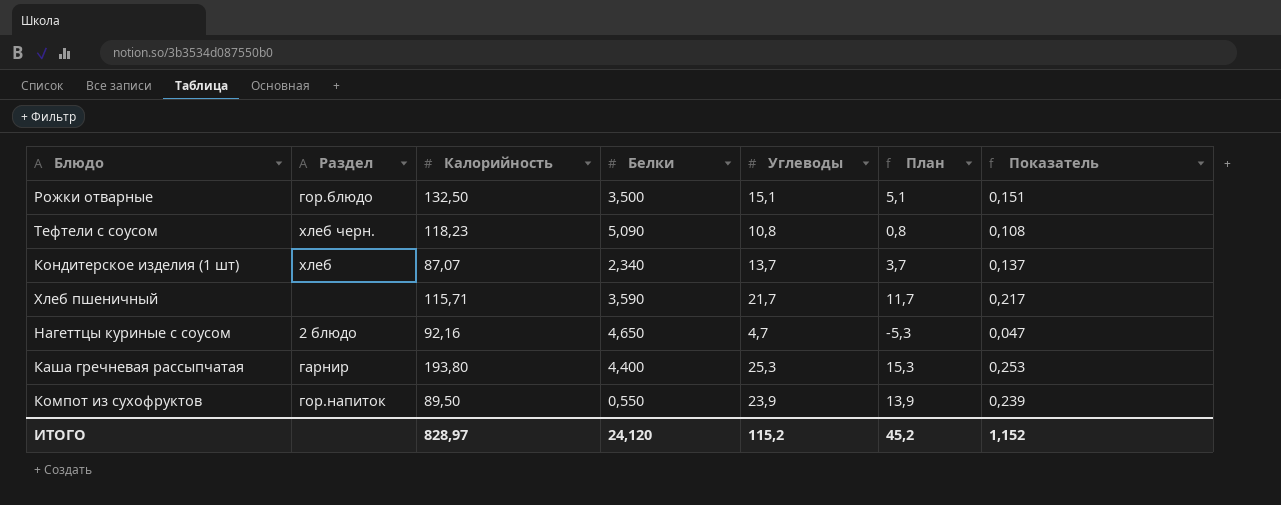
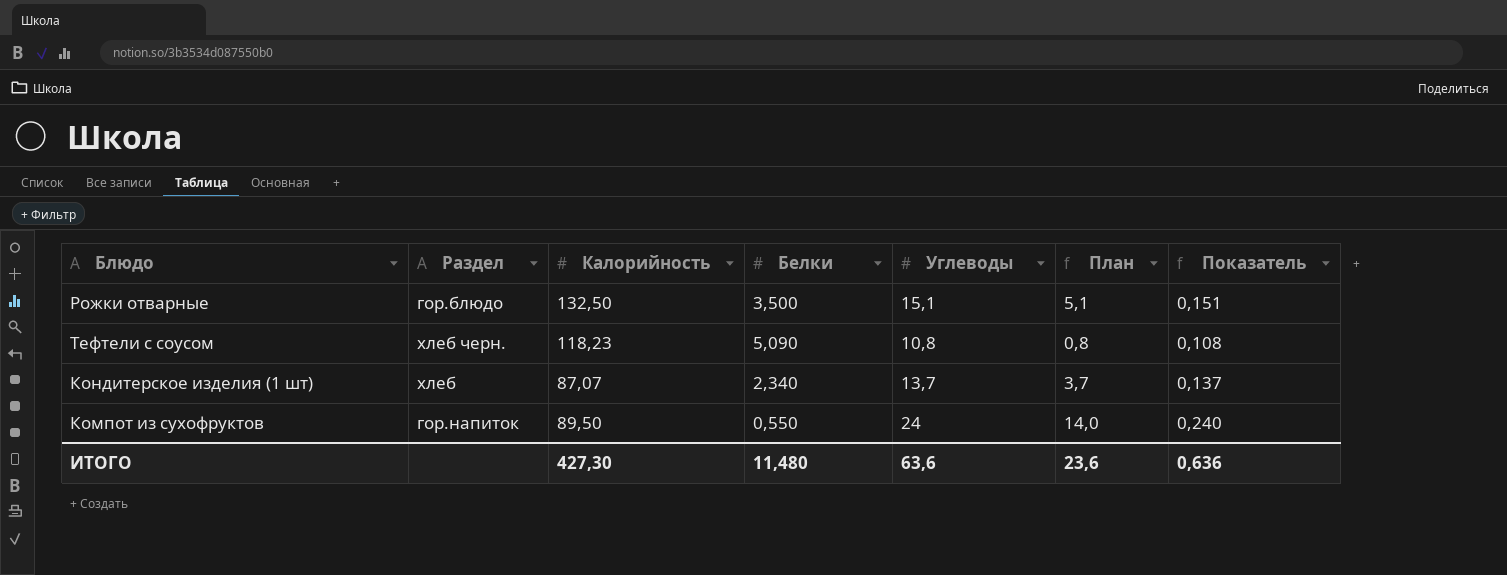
row Хлеб пшеничный: none | 115,71 | 3,590 | 21,7 | 11,7 | 0,217 -> none
row Нагеттцы куриные с соусом: 2 блюдо | 92,16 | 4,650 | 4,7 | -5,3 | 0,047 -> none
row Каша гречневая рассыпчатая: гарнир | 193,80 | 4,400 | 25,3 | 15,3 | 0,253 -> none
Компот из сухофруктов | Углеводы: 23,9 -> 24
Компот из сухофруктов | План: 13,9 -> 14,0
Компот из сухофруктов | Показатель: 0,239 -> 0,240
ИТОГО | Калорийность: 828,97 -> 427,30
ИТОГО | Белки: 24,120 -> 11,480
ИТОГО | Углеводы: 115,2 -> 63,6
ИТОГО | План: 45,2 -> 23,6
ИТОГО | Показатель: 1,152 -> 0,636

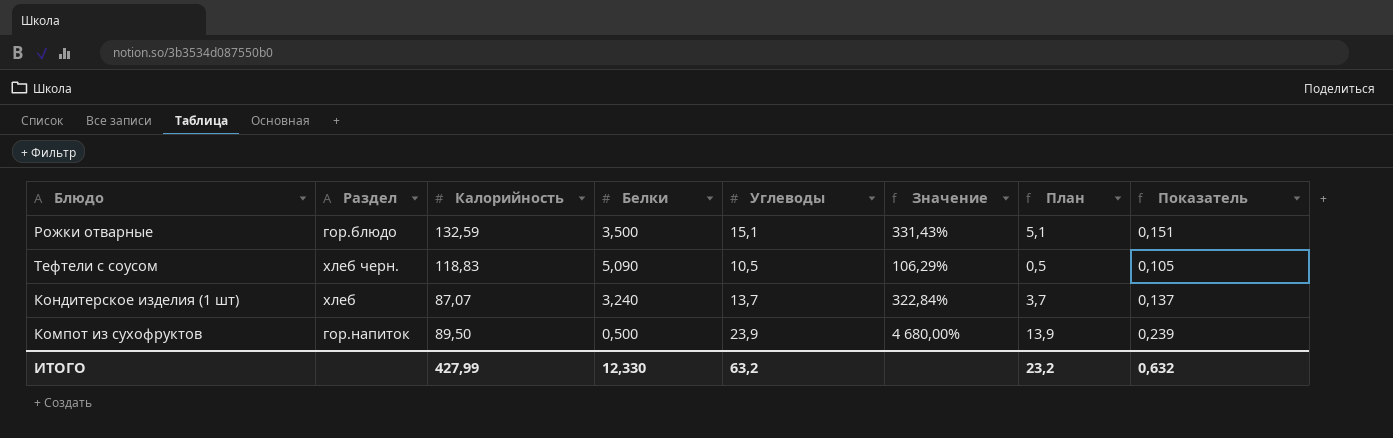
column Значение | formula: none -> ([Углеводы] - [Белки]) / [Белки]
Рожки отварные | Калорийность: 132,50 -> 132,59
Тефтели с соусом | Калорийность: 118,23 -> 118,83
Тефтели с соусом | Углеводы: 10,8 -> 10,5
Тефтели с соусом | План: 0,8 -> 0,5
Тефтели с соусом | Показатель: 0,108 -> 0,105
Кондитерское изделия (1 шт) | Белки: 2,340 -> 3,240
Компот из сухофруктов | Белки: 0,550 -> 0,500
Компот из сухофруктов | Углеводы: 24 -> 23,9
Компот из сухофруктов | План: 14,0 -> 13,9
Компот из сухофруктов | Показатель: 0,240 -> 0,239
ИТОГО | Калорийность: 427,30 -> 427,99
ИТОГО | Белки: 11,480 -> 12,330
ИТОГО | Углеводы: 63,6 -> 63,2
ИТОГО | План: 23,6 -> 23,2
ИТОГО | Показатель: 0,636 -> 0,632

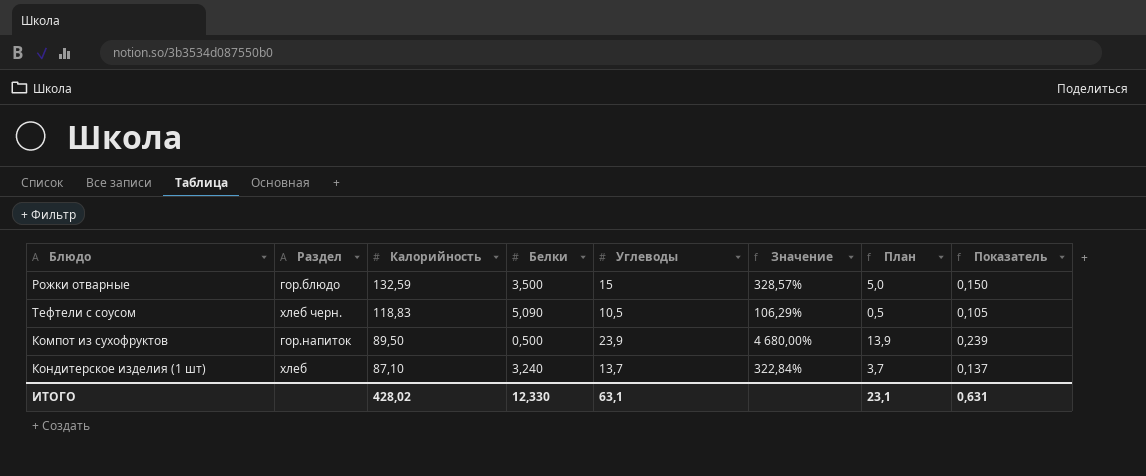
row order: none -> Калорийность descending
Рожки отварные | Углеводы: 15,1 -> 15
Рожки отварные | Значение: 331,43% -> 328,57%
Рожки отварные | План: 5,1 -> 5,0
Рожки отварные | Показатель: 0,151 -> 0,150
Кондитерское изделия (1 шт) | Калорийность: 87,07 -> 87,10
ИТОГО | Калорийность: 427,99 -> 428,02
ИТОГО | Углеводы: 63,2 -> 63,1
ИТОГО | План: 23,2 -> 23,1
ИТОГО | Показатель: 0,632 -> 0,631

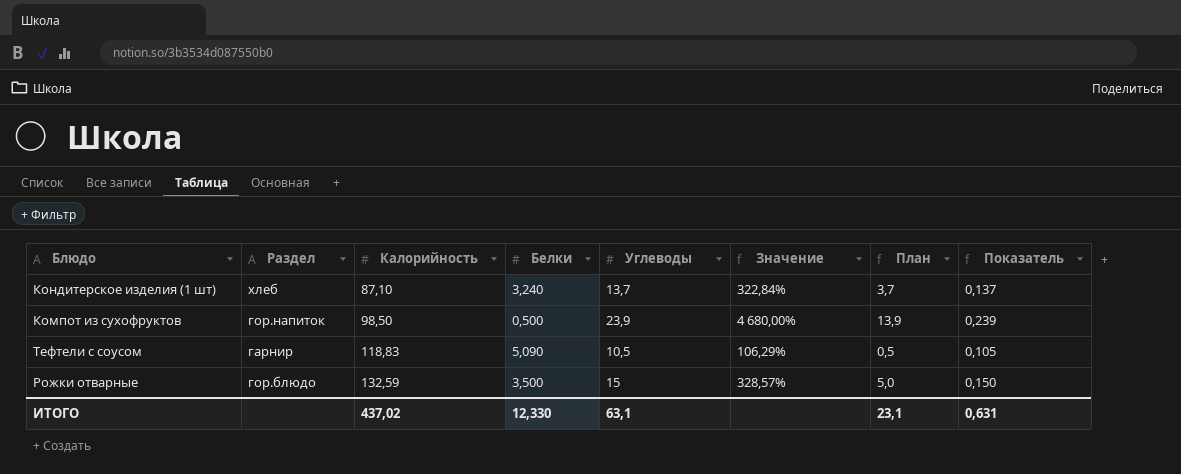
row order: Калорийность descending -> Калорийность ascending
Компот из сухофруктов | Калорийность: 89,50 -> 98,50
Тефтели с соусом | Раздел: хлеб черн. -> гарнир
ИТОГО | Калорийность: 428,02 -> 437,02

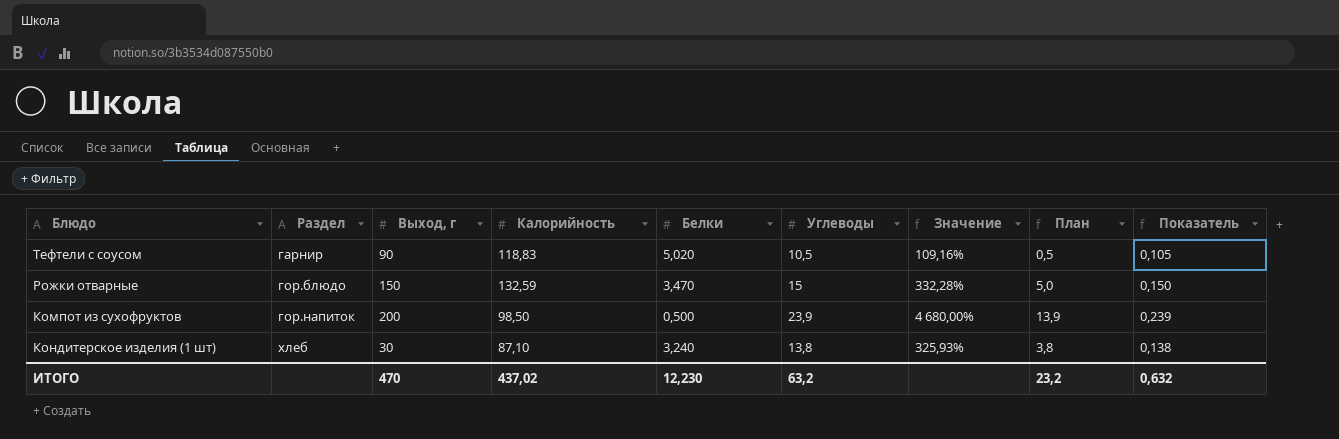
row order: Калорийность ascending -> Раздел ascending
column Выход, г | position: none -> 3
Тефтели с соусом | Белки: 5,090 -> 5,020
Тефтели с соусом | Значение: 106,29% -> 109,16%
Рожки отварные | Белки: 3,500 -> 3,470
Рожки отварные | Значение: 328,57% -> 332,28%
Кондитерское изделия (1 шт) | Углеводы: 13,7 -> 13,8
Кондитерское изделия (1 шт) | Значение: 322,84% -> 325,93%
Кондитерское изделия (1 шт) | План: 3,7 -> 3,8
Кондитерское изделия (1 шт) | Показатель: 0,137 -> 0,138
ИТОГО | Белки: 12,330 -> 12,230
ИТОГО | Углеводы: 63,1 -> 63,2
ИТОГО | План: 23,1 -> 23,2
ИТОГО | Показатель: 0,631 -> 0,632

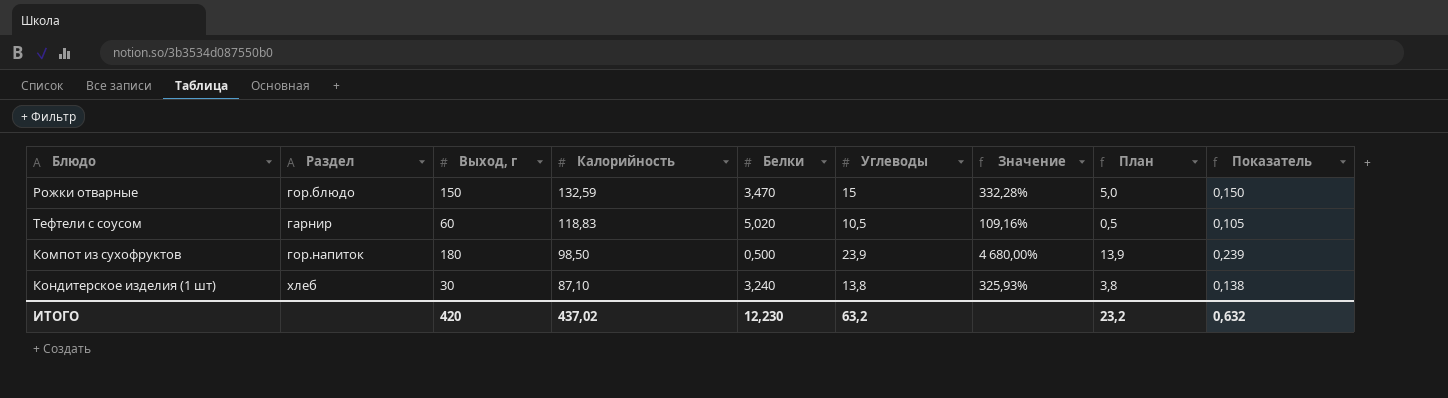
row order: Раздел ascending -> Калорийность descending
Тефтели с соусом | Выход, г: 90 -> 60
Компот из сухофруктов | Выход, г: 200 -> 180
ИТОГО | Выход, г: 470 -> 420

